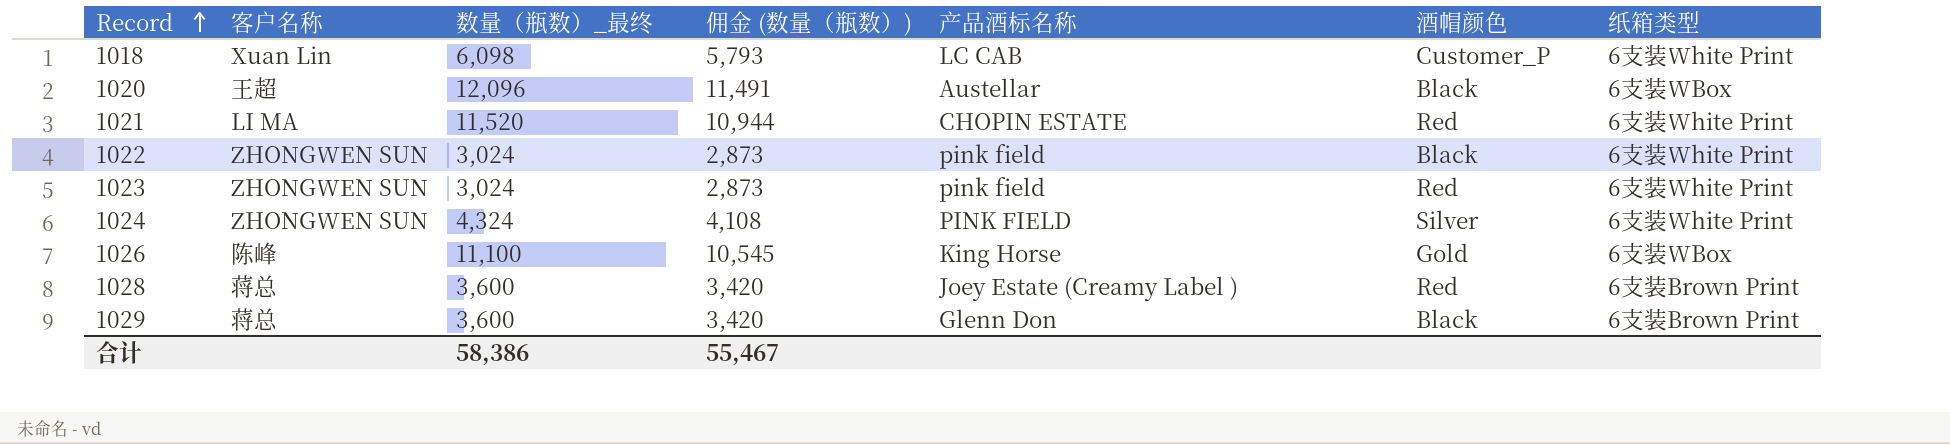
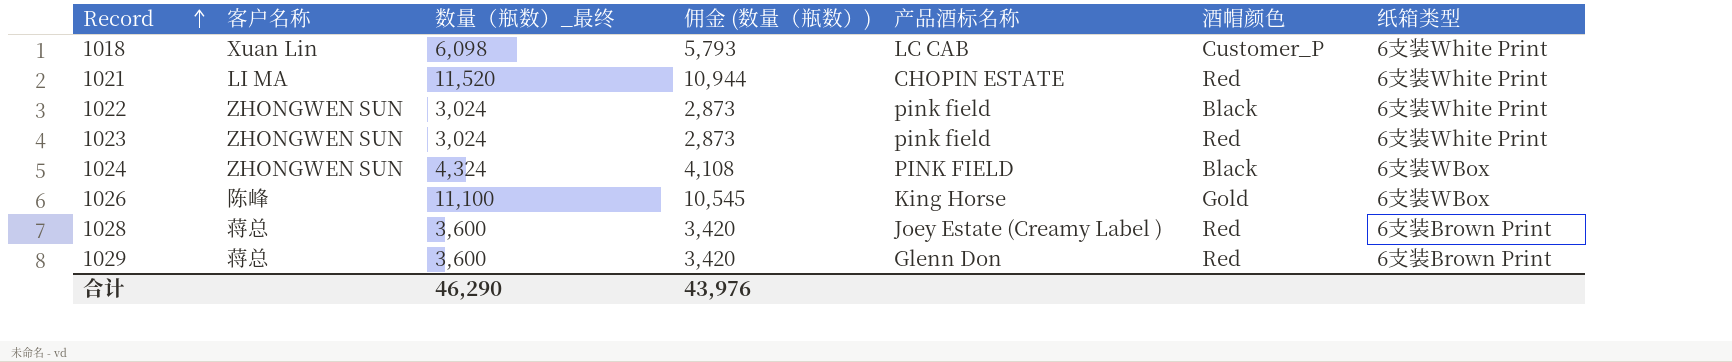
row 1020: 王超 | 12,096 | 11,491 | Austellar | Black | 6支装WBox -> none
1024 | 酒帽颜色: Silver -> Black
1024 | 纸箱类型: 6支装White Print -> 6支装WBox
1029 | 酒帽颜色: Black -> Red
合计 | 数量（瓶数）_最终: 58,386 -> 46,290
合计 | 佣金 (数量（瓶数）): 55,467 -> 43,976

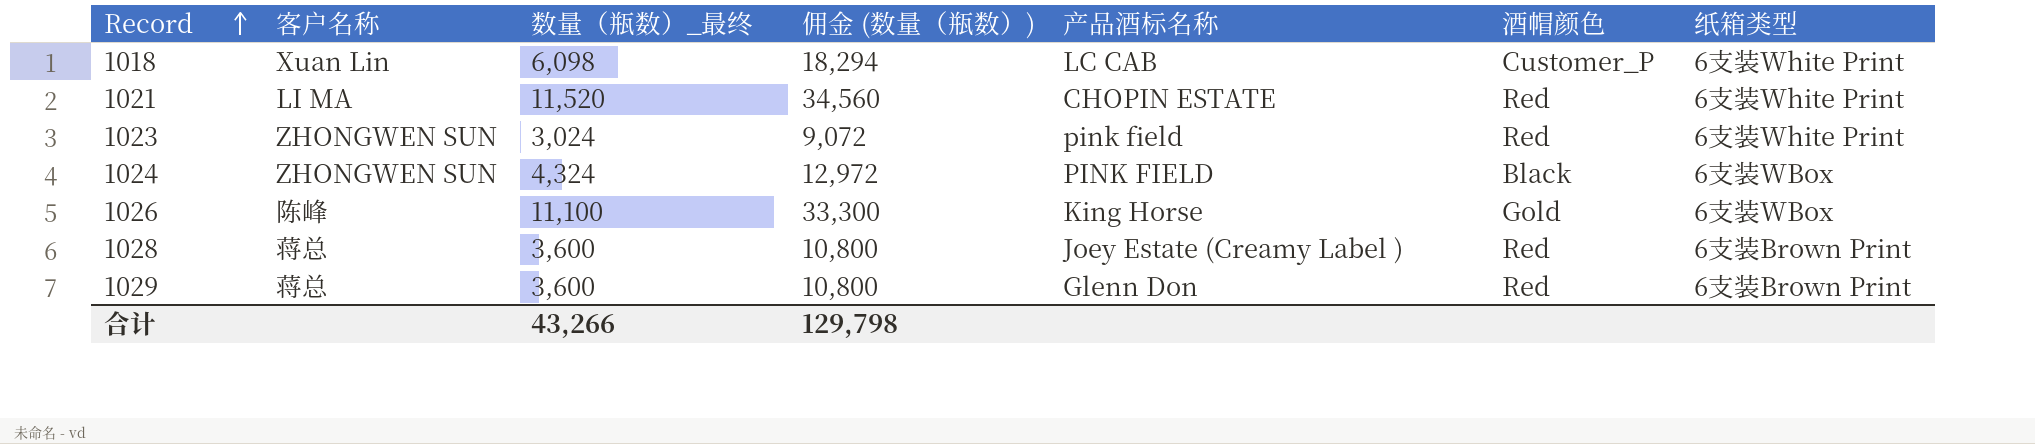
column 佣金 (数量（瓶数）) | formula: [数量（瓶数）_最终] * 0.95 -> [数量（瓶数）_最终] * 3
row 1022: ZHONGWEN SUN | 3,024 | 2,873 | pink field | Black | 6支装White Print -> none
合计 | 数量（瓶数）_最终: 46,290 -> 43,266
合计 | 佣金 (数量（瓶数）): 43,976 -> 129,798

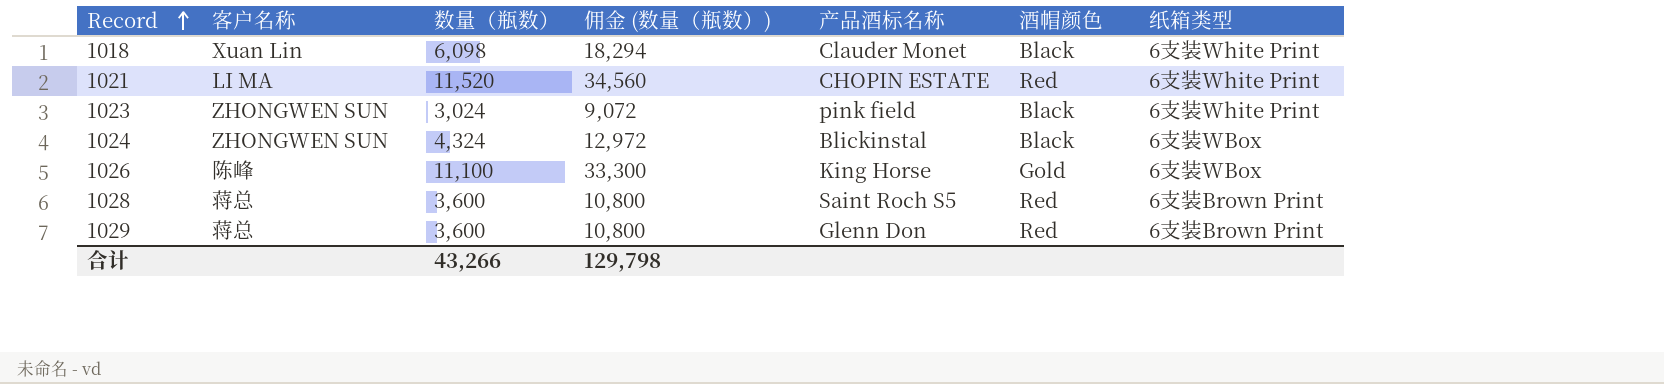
column name: 数量（瓶数）_最终 -> 数量（瓶数）
1018 | 产品酒标名称: LC CAB -> Clauder Monet
1018 | 酒帽颜色: Customer_P -> Black
1023 | 酒帽颜色: Red -> Black
1024 | 产品酒标名称: PINK FIELD -> Blickinstal
1028 | 产品酒标名称: Joey Estate (Creamy Label ) -> Saint Roch S5

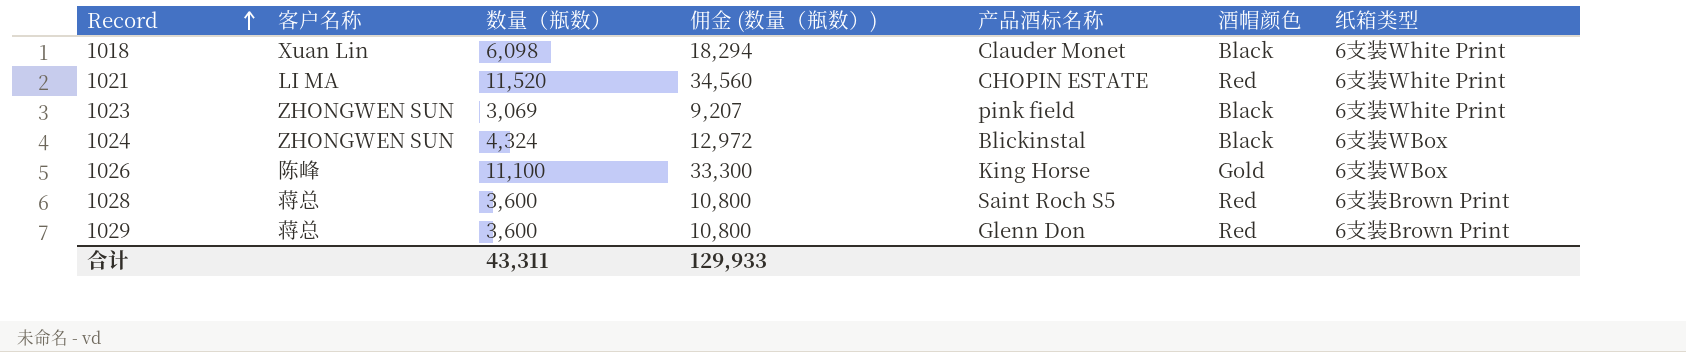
1023 | 数量（瓶数）: 3,024 -> 3,069
1023 | 佣金 (数量（瓶数）): 9,072 -> 9,207
合计 | 数量（瓶数）: 43,266 -> 43,311
合计 | 佣金 (数量（瓶数）): 129,798 -> 129,933

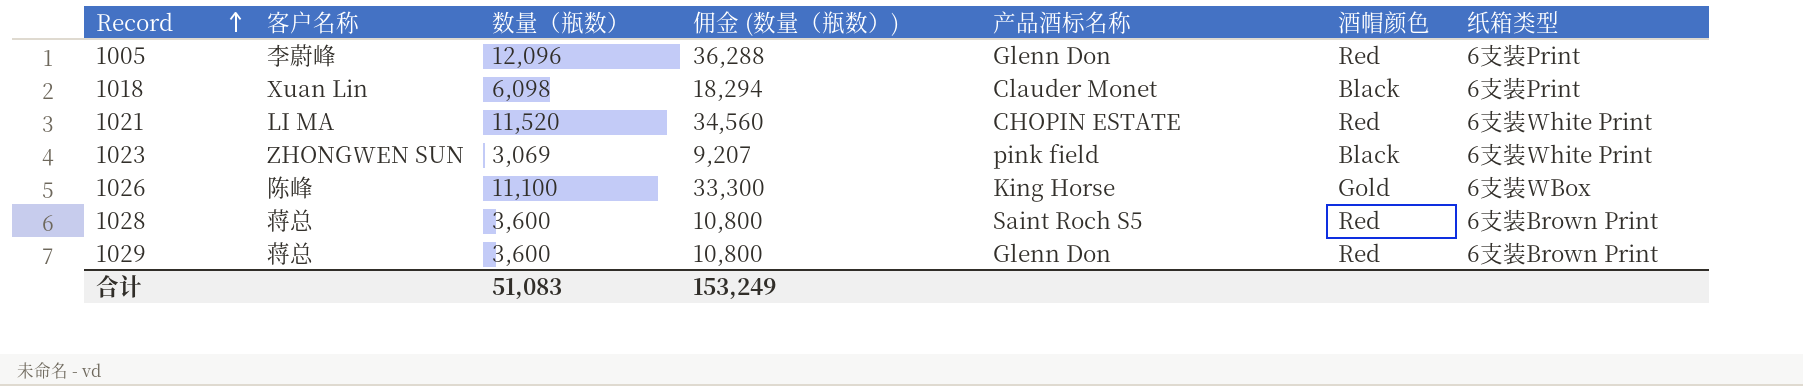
row 1024: ZHONGWEN SUN | 4,324 | 12,972 | Blickinstal | Black | 6支装WBox -> none
row 1005: none -> 李蔚峰 | 12,096 | 36,288 | Glenn Don | Red | 6支装Print
1018 | 纸箱类型: 6支装White Print -> 6支装Print
合计 | 数量（瓶数）: 43,311 -> 51,083
合计 | 佣金 (数量（瓶数）): 129,933 -> 153,249

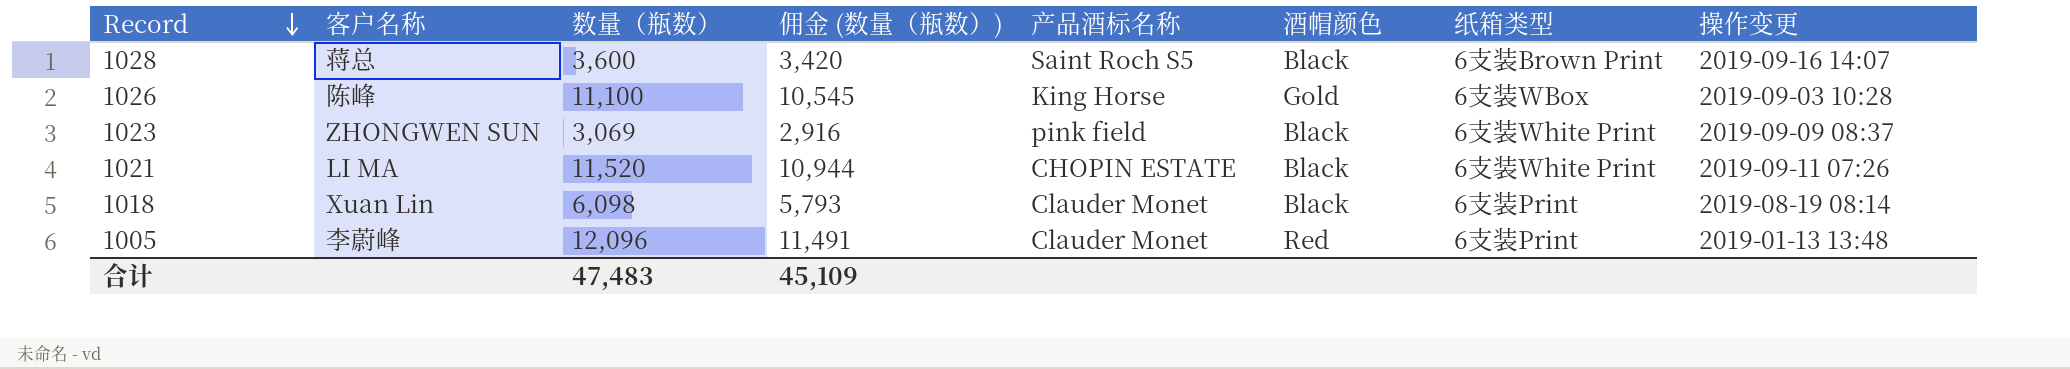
row order: Record ascending -> Record descending
column 佣金 (数量（瓶数）) | formula: [数量（瓶数）] * 3 -> [数量（瓶数）] * 0.95
column 操作变更 | position: none -> 8
row 1029: 蒋总 | 3,600 | 10,800 | Glenn Don | Red | 6支装Brown Print -> none
1028 | 酒帽颜色: Red -> Black
1021 | 酒帽颜色: Red -> Black
1005 | 产品酒标名称: Glenn Don -> Clauder Monet
合计 | 数量（瓶数）: 51,083 -> 47,483
合计 | 佣金 (数量（瓶数）): 153,249 -> 45,109

